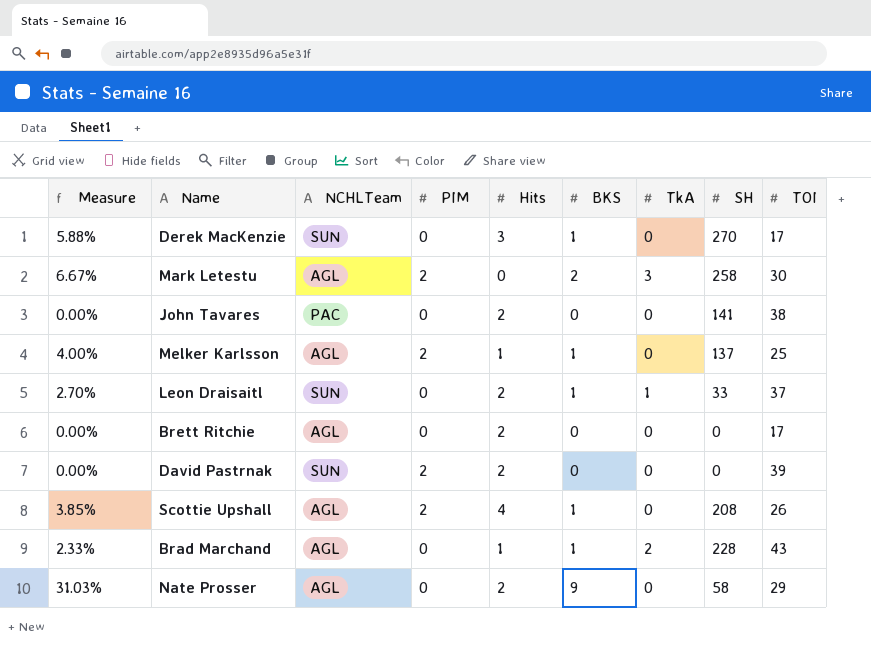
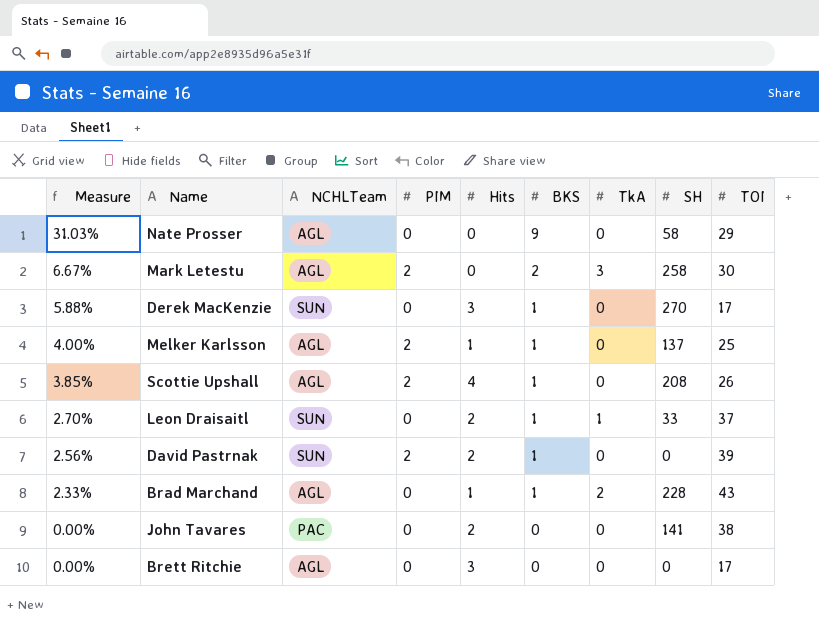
row order: none -> Measure descending
Nate Prosser | Hits: 2 -> 0
David Pastrnak | Measure: 0.00% -> 2.56%
David Pastrnak | BKS: 0 -> 1
Brett Ritchie | Hits: 2 -> 3

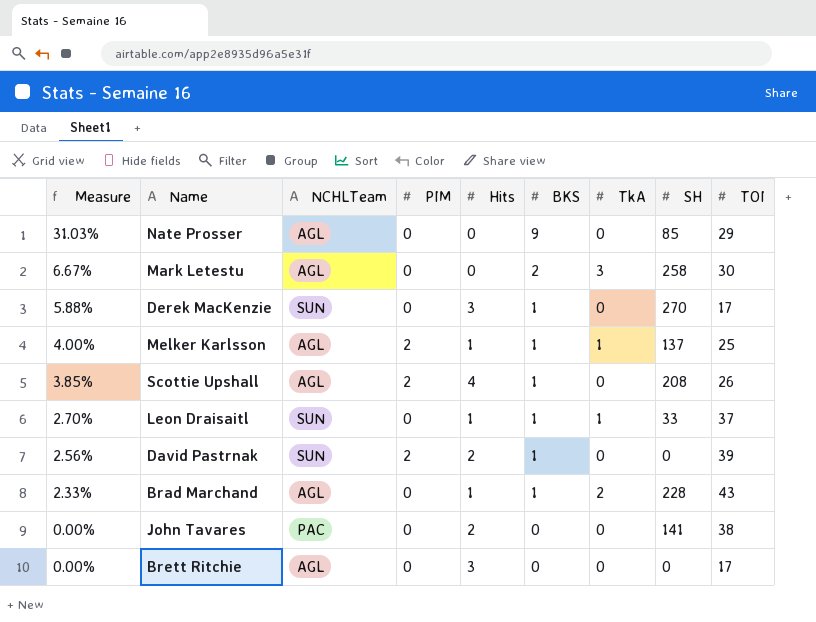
Nate Prosser | SH: 58 -> 85
Mark Letestu | PIM: 2 -> 0
Melker Karlsson | TkA: 0 -> 1
Leon Draisaitl | Hits: 2 -> 1

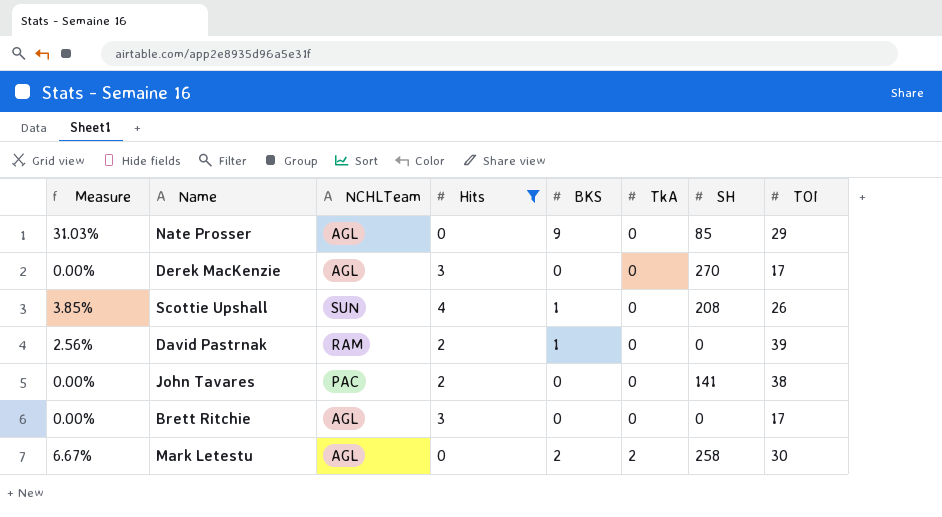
filter: none -> Hits != 1
row order: Measure descending -> TkA ascending
column PIM | position: 4 -> none
Derek MacKenzie | Measure: 5.88% -> 0.00%
Derek MacKenzie | NCHLTeam: SUN -> AGL
Derek MacKenzie | BKS: 1 -> 0
Scottie Upshall | NCHLTeam: AGL -> SUN
David Pastrnak | NCHLTeam: SUN -> RAM
Mark Letestu | TkA: 3 -> 2

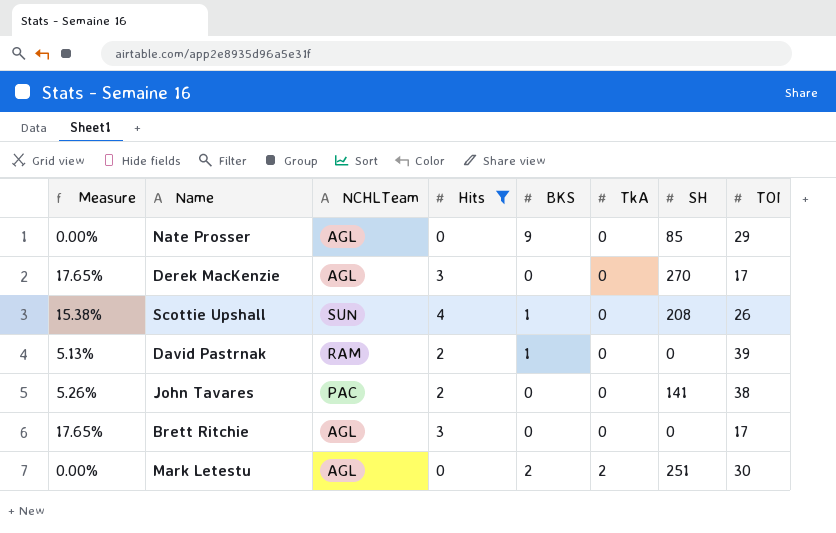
column Measure | formula: [BKS] / [TOI] -> [Hits] / [TOI]
Mark Letestu | SH: 258 -> 251

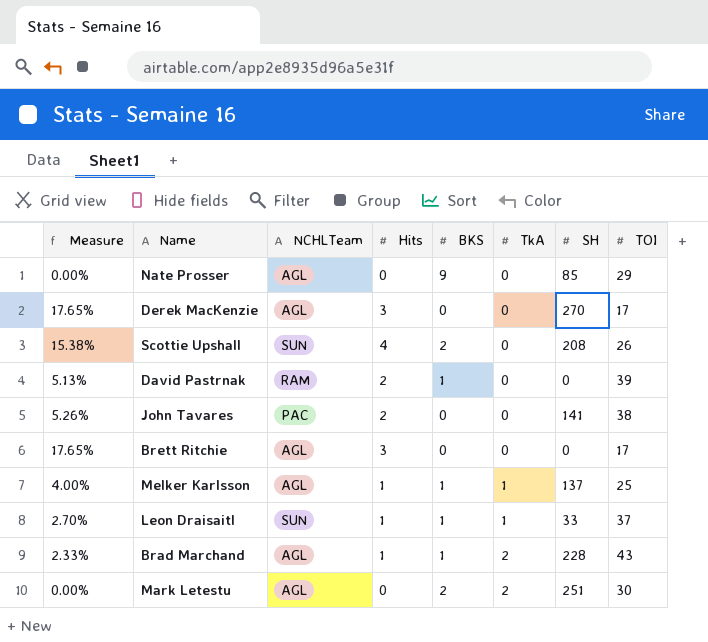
filter: Hits != 1 -> none
Scottie Upshall | BKS: 1 -> 2

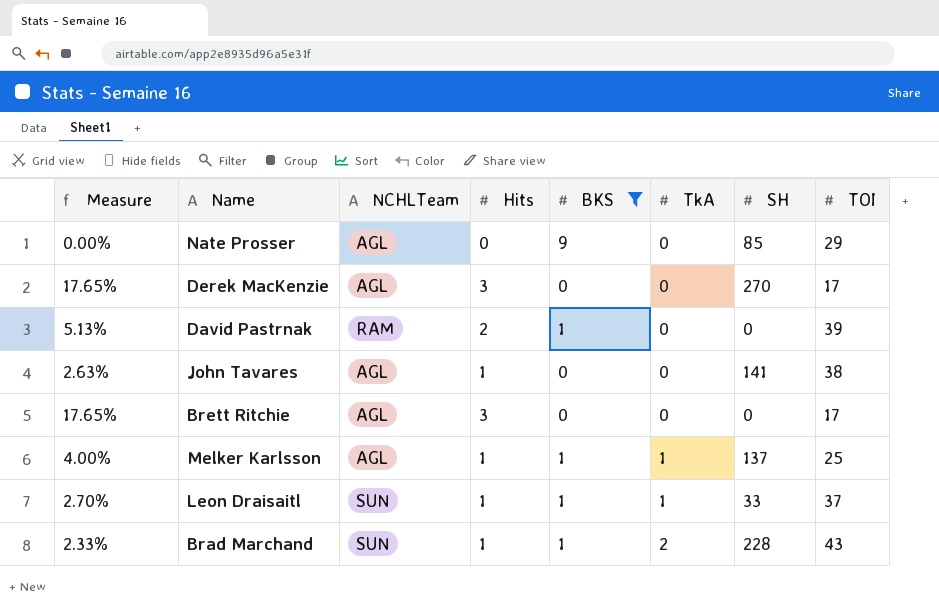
filter: none -> BKS != 2
John Tavares | Measure: 5.26% -> 2.63%
John Tavares | NCHLTeam: PAC -> AGL
John Tavares | Hits: 2 -> 1
Brad Marchand | NCHLTeam: AGL -> SUN

